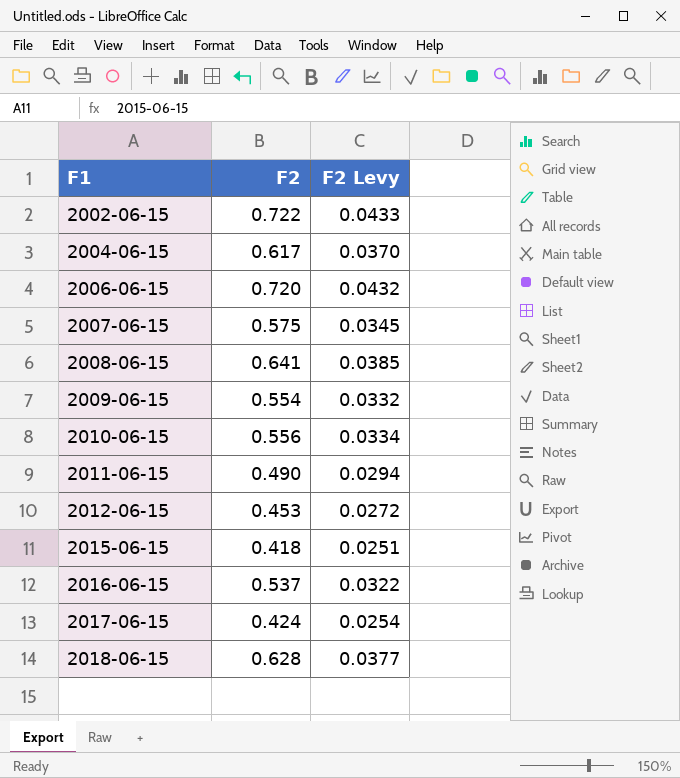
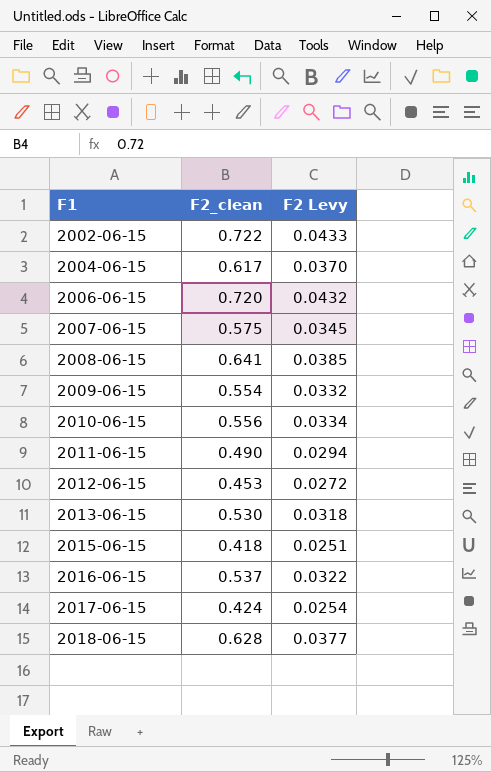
column name: F2 -> F2_clean
row 2013-06-15: none -> 0.530 | 0.0318

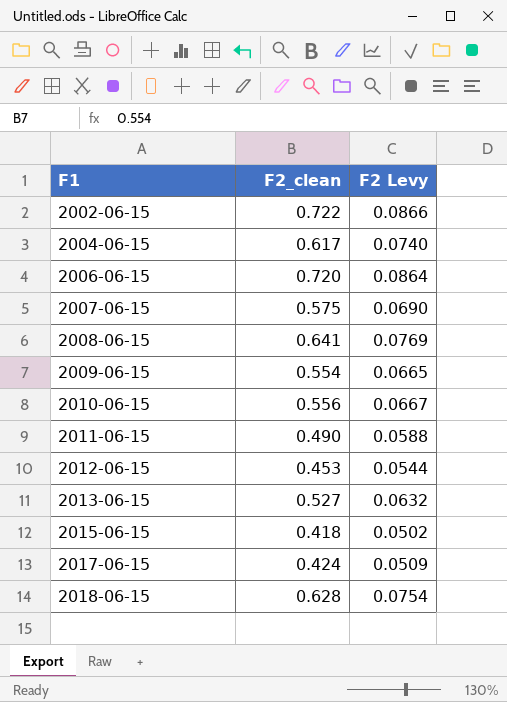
column F2 Levy | formula: [F2_clean] * 0.06 -> [F2_clean] * 0.12
row 2016-06-15: 0.537 | 0.0322 -> none
2013-06-15 | F2_clean: 0.530 -> 0.527

